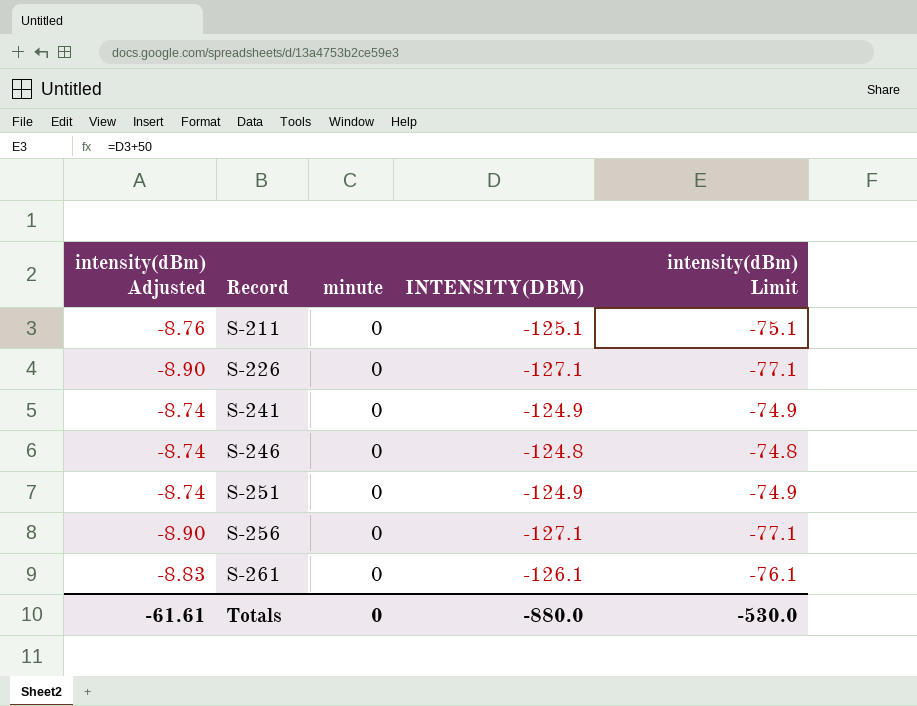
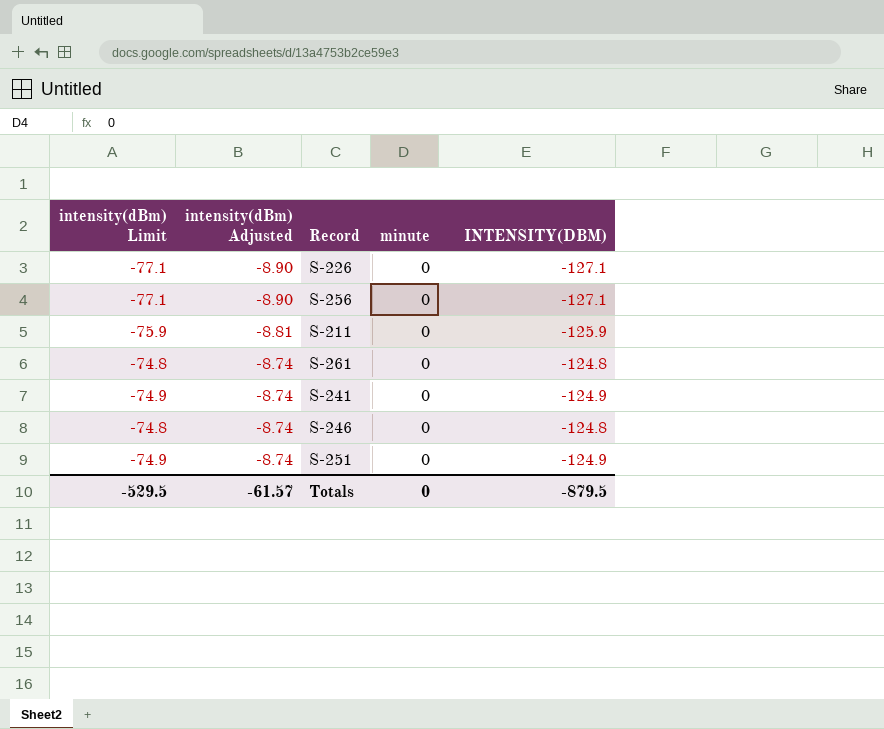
row order: Record ascending -> intensity(dBm) Adjusted ascending
column intensity(dBm) Limit | position: 5 -> 1
S-211 | intensity(dBm) Limit: -75.1 -> -75.9
S-211 | intensity(dBm) Adjusted: -8.76 -> -8.81
S-211 | INTENSITY(DBM): -125.1 -> -125.9
S-261 | intensity(dBm) Limit: -76.1 -> -74.8
S-261 | intensity(dBm) Adjusted: -8.83 -> -8.74
S-261 | INTENSITY(DBM): -126.1 -> -124.8
Totals | intensity(dBm) Limit: -530.0 -> -529.5
Totals | intensity(dBm) Adjusted: -61.61 -> -61.57
Totals | INTENSITY(DBM): -880.0 -> -879.5

